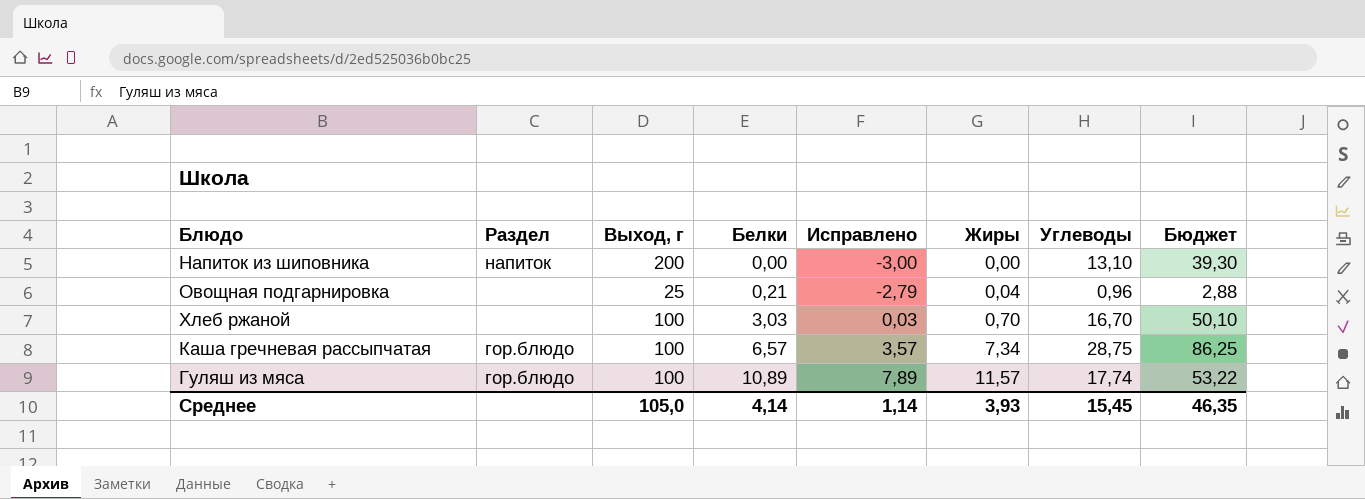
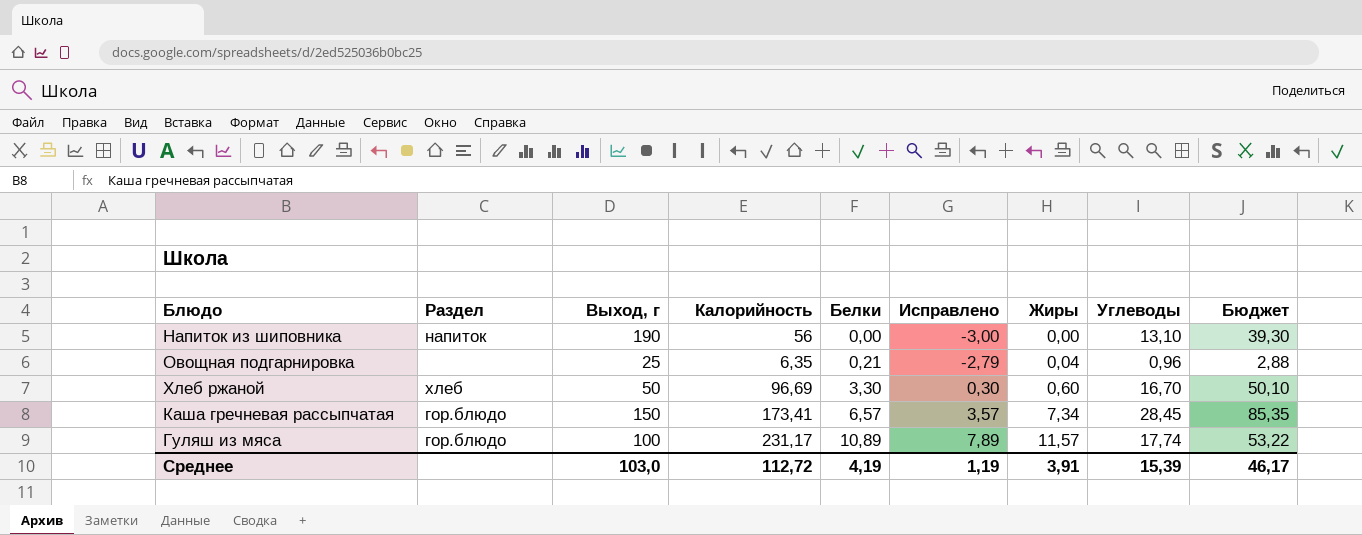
column Калорийность | position: none -> 4
Напиток из шиповника | Выход, г: 200 -> 190
Хлеб ржаной | Раздел: none -> хлеб
Хлеб ржаной | Выход, г: 100 -> 50
Хлеб ржаной | Белки: 3,03 -> 3,30
Хлеб ржаной | Исправлено: 0,03 -> 0,30
Хлеб ржаной | Жиры: 0,70 -> 0,60
Каша гречневая рассыпчатая | Выход, г: 100 -> 150
Каша гречневая рассыпчатая | Углеводы: 28,75 -> 28,45
Каша гречневая рассыпчатая | Бюджет: 86,25 -> 85,35
Среднее | Выход, г: 105,0 -> 103,0
Среднее | Белки: 4,14 -> 4,19
Среднее | Исправлено: 1,14 -> 1,19
Среднее | Жиры: 3,93 -> 3,91
Среднее | Углеводы: 15,45 -> 15,39
Среднее | Бюджет: 46,35 -> 46,17

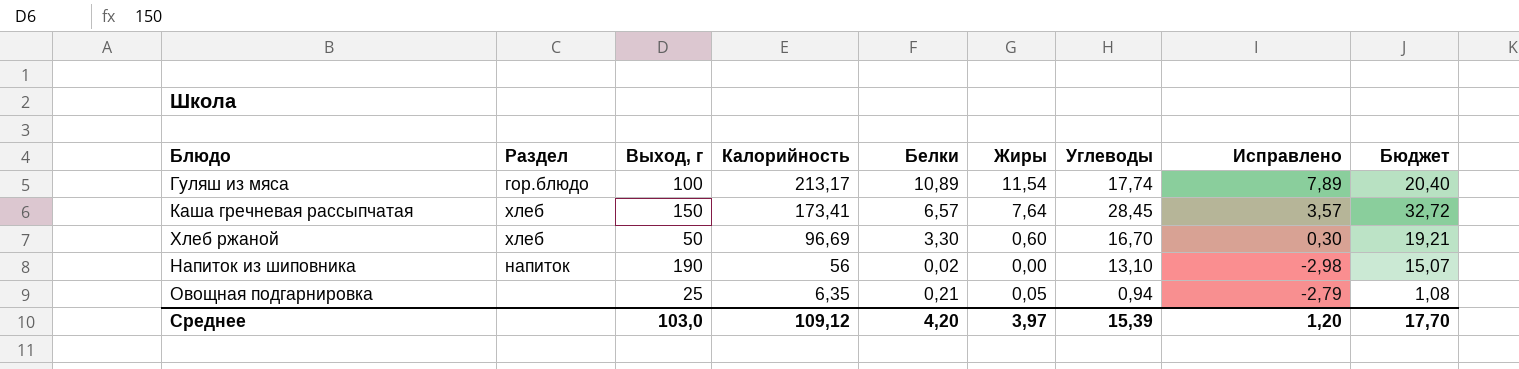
row order: Белки ascending -> Калорийность descending
column Исправлено | position: 6 -> 8
column Бюджет | formula: [Углеводы] * 3 -> [Углеводы] * 1,15
Гуляш из мяса | Калорийность: 231,17 -> 213,17
Гуляш из мяса | Жиры: 11,57 -> 11,54
Каша гречневая рассыпчатая | Раздел: гор.блюдо -> хлеб
Каша гречневая рассыпчатая | Жиры: 7,34 -> 7,64
Напиток из шиповника | Белки: 0,00 -> 0,02
Напиток из шиповника | Исправлено: -3,00 -> -2,98
Овощная подгарнировка | Жиры: 0,04 -> 0,05
Овощная подгарнировка | Углеводы: 0,96 -> 0,94
Среднее | Калорийность: 112,72 -> 109,12
Среднее | Белки: 4,19 -> 4,20
Среднее | Жиры: 3,91 -> 3,97
Среднее | Исправлено: 1,19 -> 1,20
Среднее | Бюджет: 46,17 -> 17,70

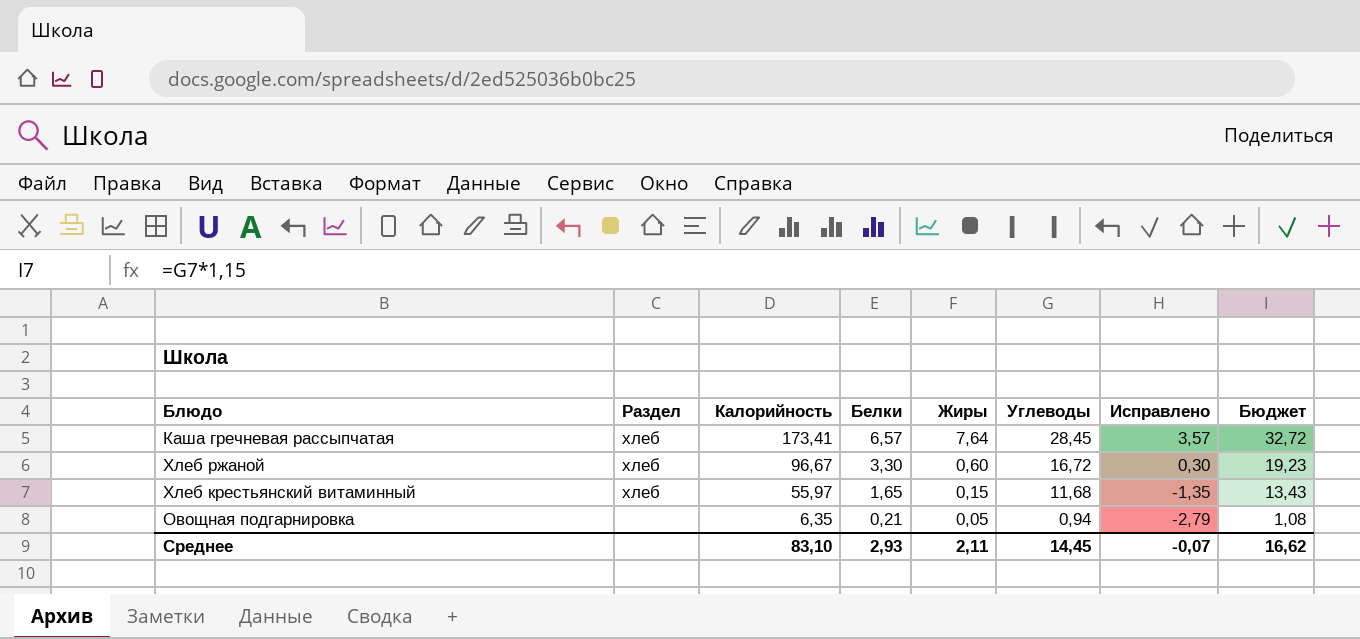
column Выход, г | position: 3 -> none
row Гуляш из мяса: гор.блюдо | 100 | 213,17 | 10,89 | 11,54 | 17,74 | 7,89 | 20,40 -> none
row Напиток из шиповника: напиток | 190 | 56 | 0,02 | 0,00 | 13,10 | -2,98 | 15,07 -> none
Хлеб ржаной | Калорийность: 96,69 -> 96,67
Хлеб ржаной | Углеводы: 16,70 -> 16,72
Хлеб ржаной | Бюджет: 19,21 -> 19,23
row Хлеб крестьянский витаминный: none -> хлеб | 55,97 | 1,65 | 0,15 | 11,68 | -1,35 | 13,43
Среднее | Калорийность: 109,12 -> 83,10
Среднее | Белки: 4,20 -> 2,93
Среднее | Жиры: 3,97 -> 2,11
Среднее | Углеводы: 15,39 -> 14,45
Среднее | Исправлено: 1,20 -> -0,07
Среднее | Бюджет: 17,70 -> 16,62

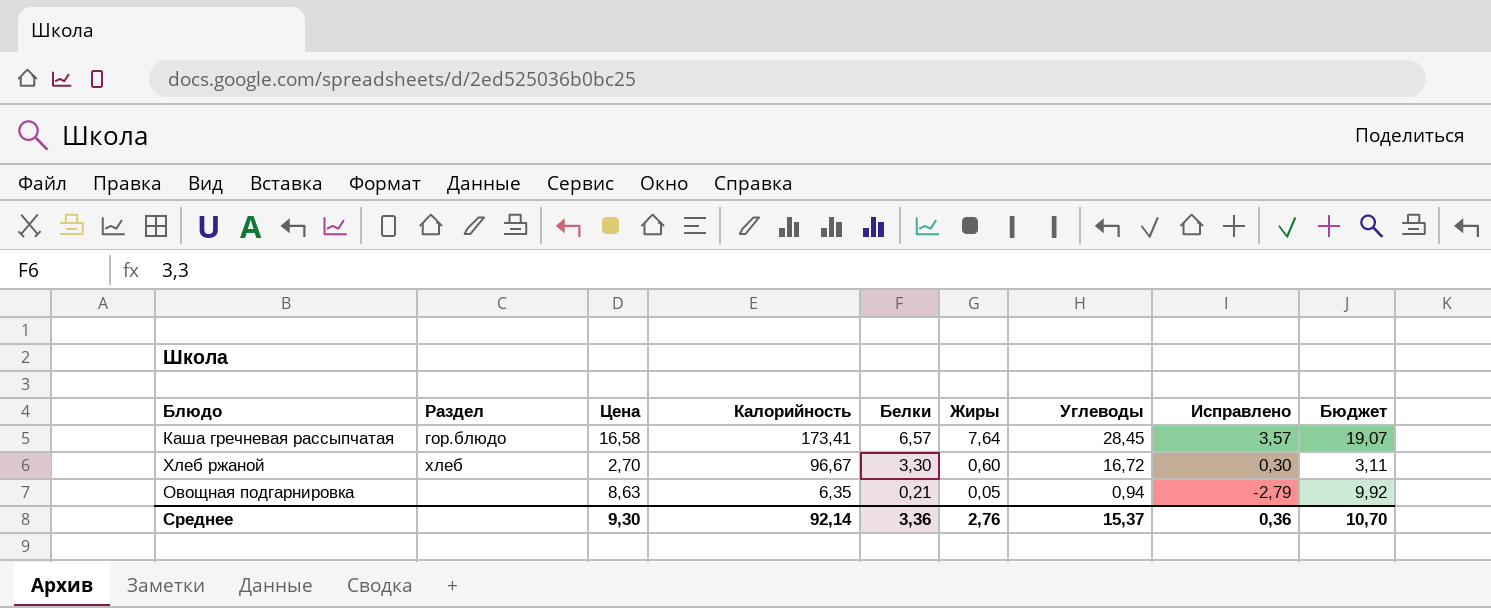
column Цена | position: none -> 3
column Бюджет | formula: [Углеводы] * 1,15 -> [Цена] * 1,15
row Хлеб крестьянский витаминный: хлеб | 55,97 | 1,65 | 0,15 | 11,68 | -1,35 | 13,43 -> none
Каша гречневая рассыпчатая | Раздел: хлеб -> гор.блюдо
Среднее | Калорийность: 83,10 -> 92,14
Среднее | Белки: 2,93 -> 3,36
Среднее | Жиры: 2,11 -> 2,76
Среднее | Углеводы: 14,45 -> 15,37
Среднее | Исправлено: -0,07 -> 0,36
Среднее | Бюджет: 16,62 -> 10,70

